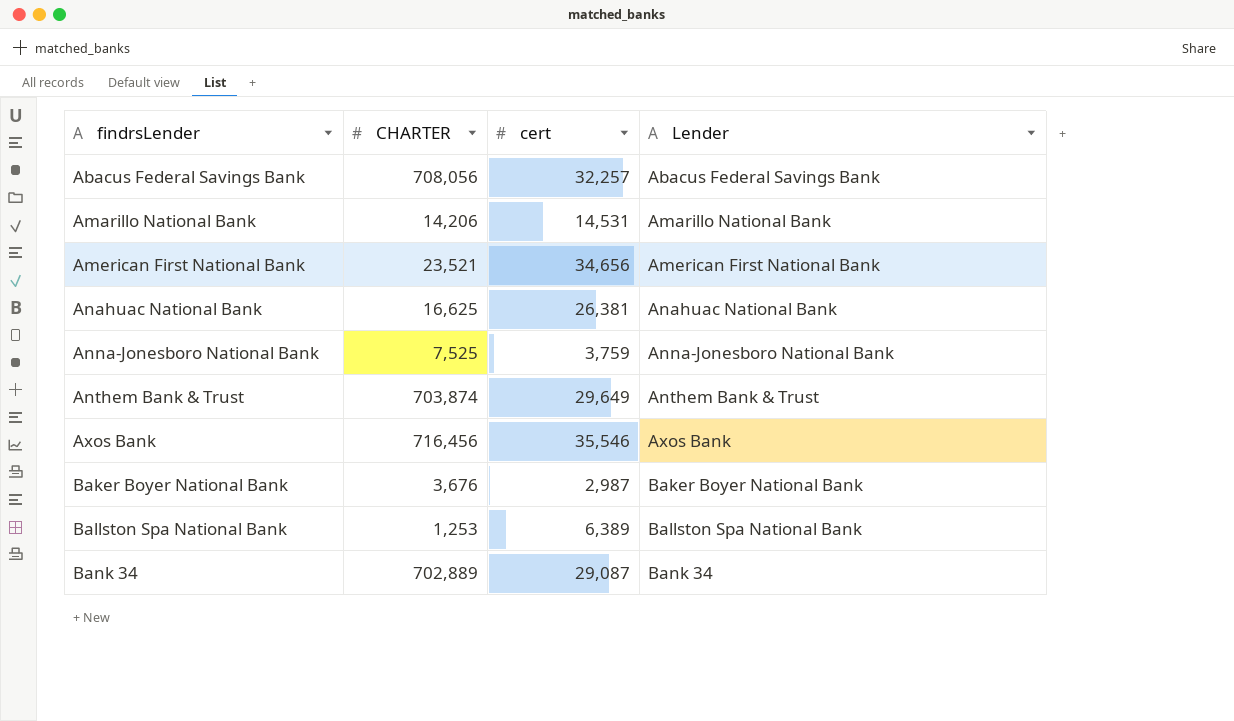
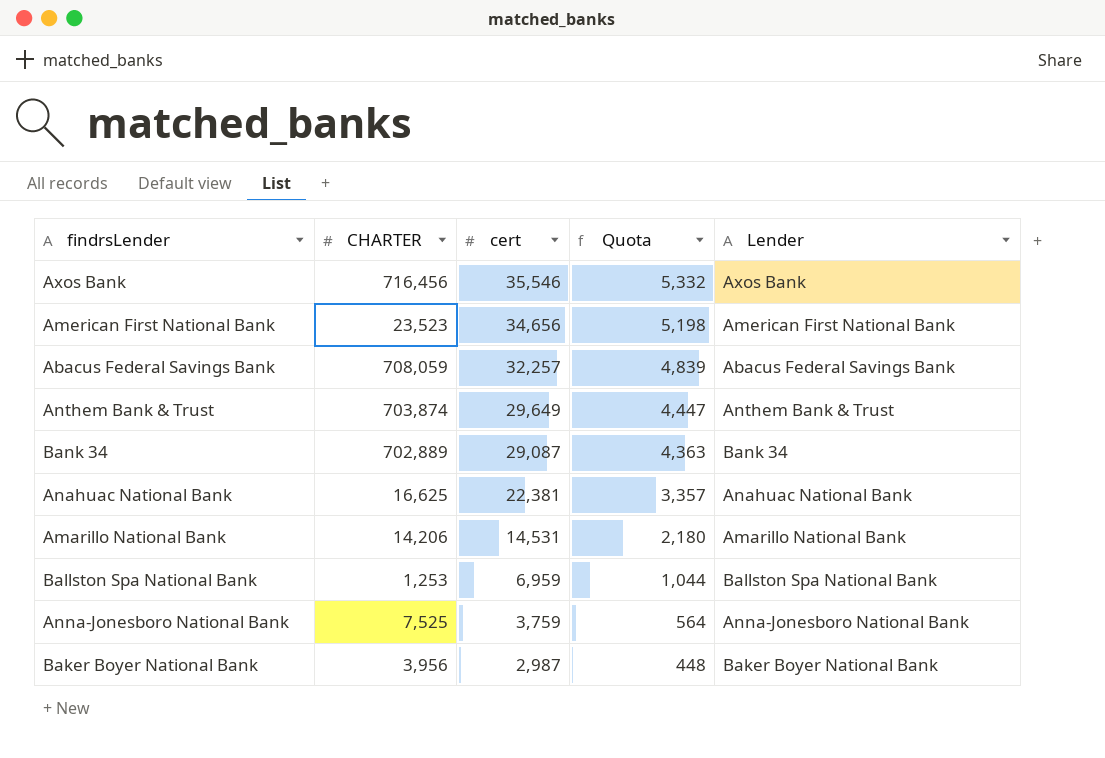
row order: findrsLender ascending -> cert descending
column Quota | formula: none -> [cert] * 0.15
American First National Bank | CHARTER: 23,521 -> 23,523
Abacus Federal Savings Bank | CHARTER: 708,056 -> 708,059
Anahuac National Bank | cert: 26,381 -> 22,381
Ballston Spa National Bank | cert: 6,389 -> 6,959
Baker Boyer National Bank | CHARTER: 3,676 -> 3,956

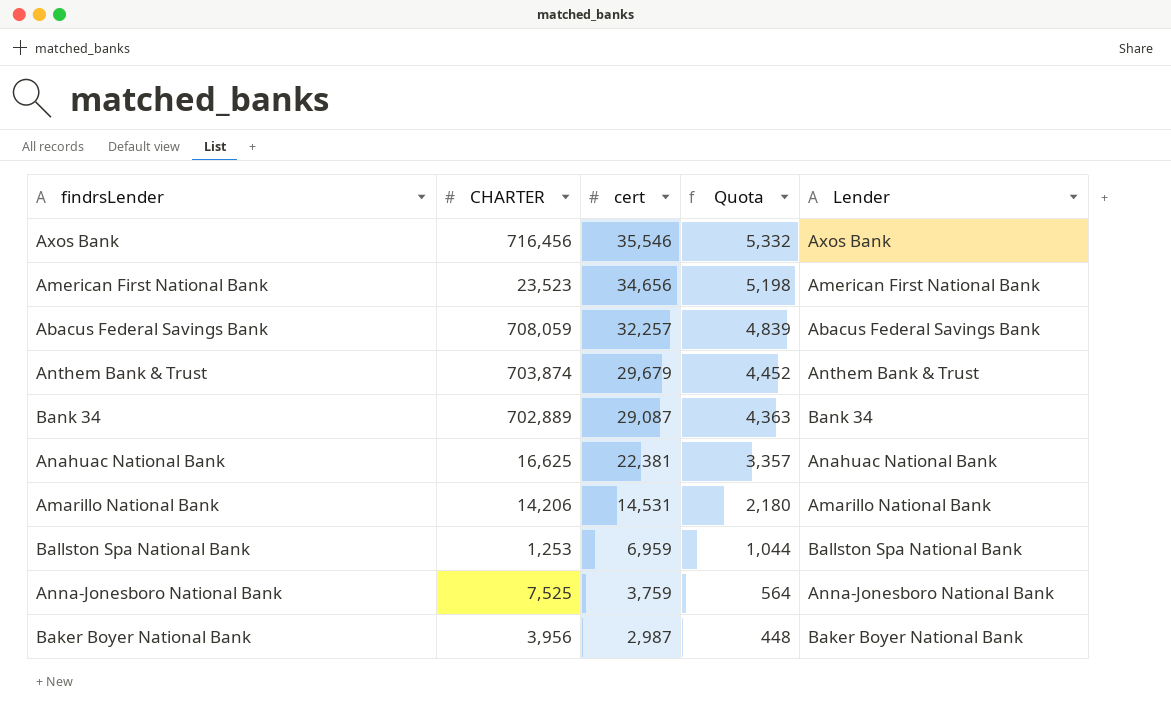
Anthem Bank & Trust | cert: 29,649 -> 29,679
Anthem Bank & Trust | Quota: 4,447 -> 4,452

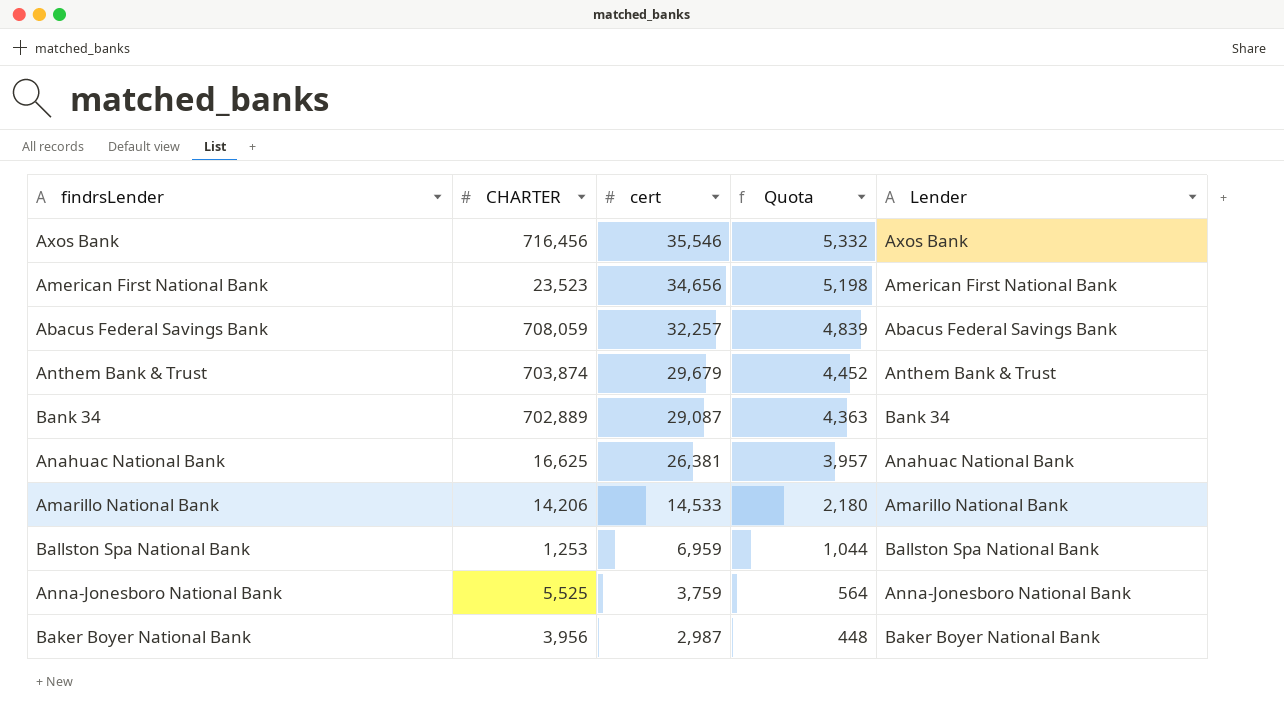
Anahuac National Bank | cert: 22,381 -> 26,381
Anahuac National Bank | Quota: 3,357 -> 3,957
Amarillo National Bank | cert: 14,531 -> 14,533
Anna-Jonesboro National Bank | CHARTER: 7,525 -> 5,525

